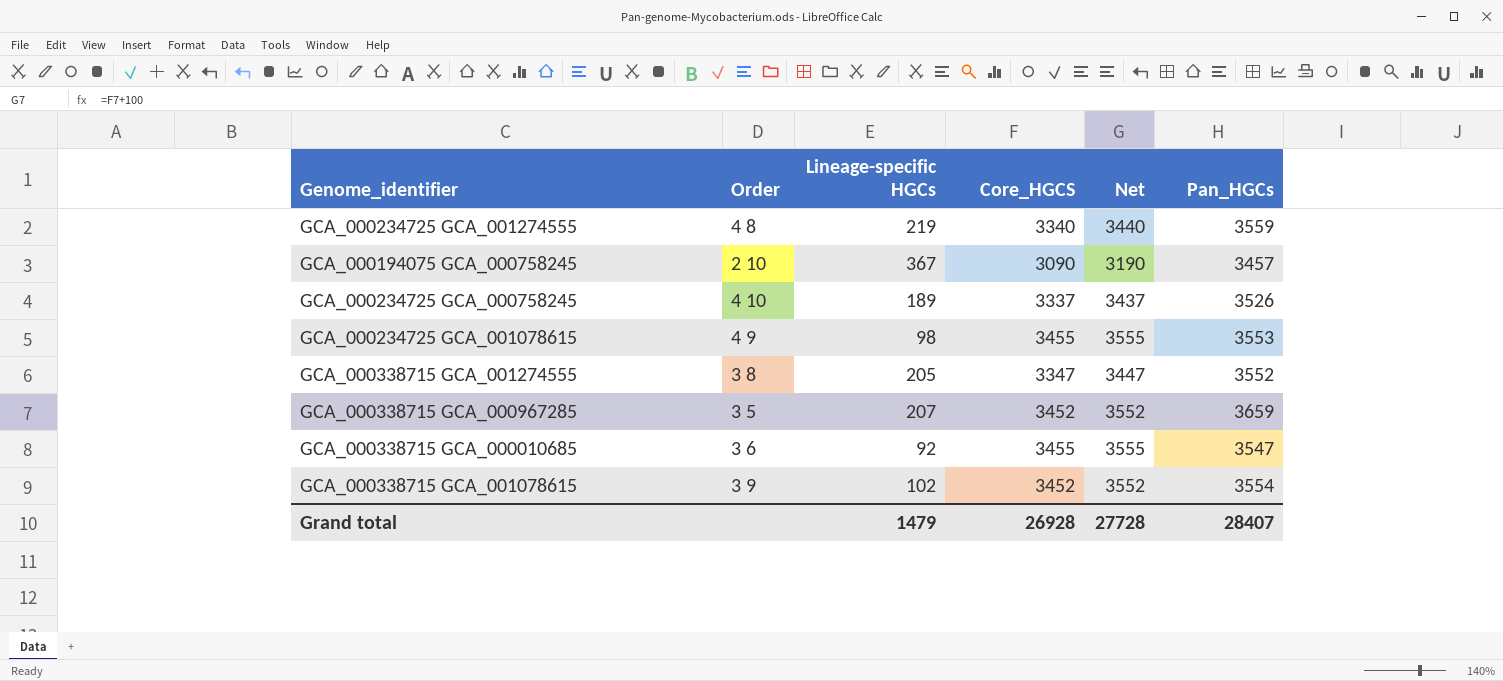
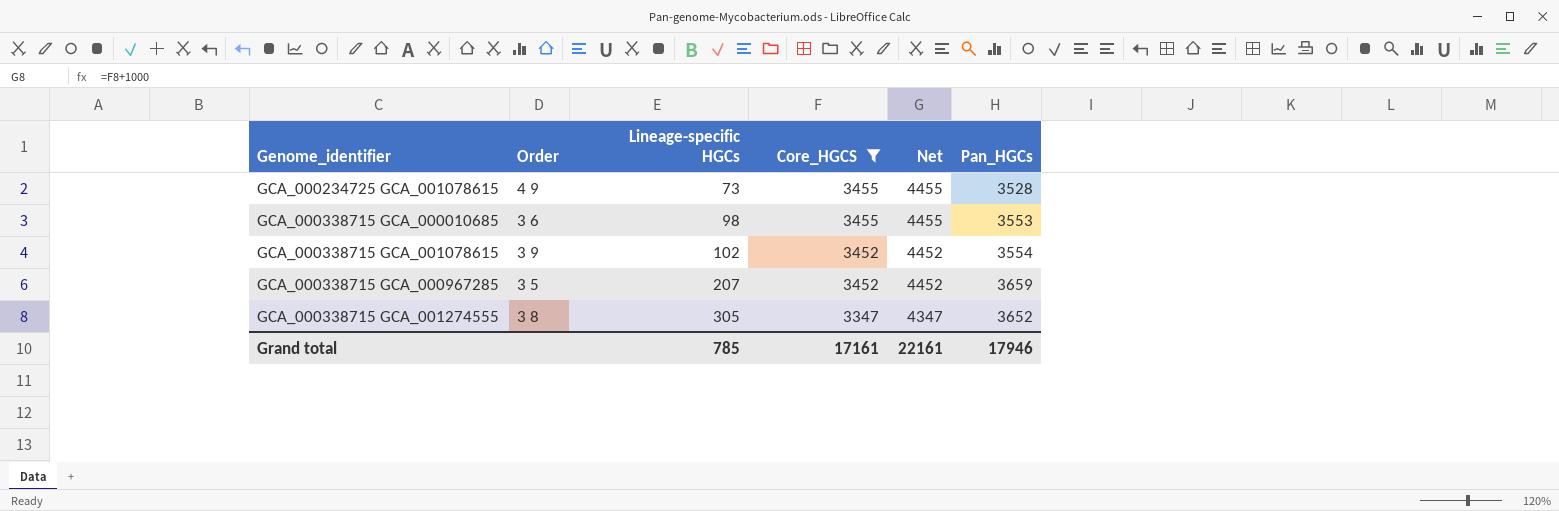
filter: none -> Core_HGCS >= 3347
row order: none -> Lineage-specific HGCs ascending
column Net | formula: [Core_HGCS] + 100 -> [Core_HGCS] + 1000
GCA_000234725 GCA_001078615 | Lineage-specific HGCs: 98 -> 73
GCA_000234725 GCA_001078615 | Pan_HGCs: 3553 -> 3528
GCA_000338715 GCA_000010685 | Lineage-specific HGCs: 92 -> 98
GCA_000338715 GCA_000010685 | Pan_HGCs: 3547 -> 3553
GCA_000338715 GCA_001274555 | Lineage-specific HGCs: 205 -> 305
GCA_000338715 GCA_001274555 | Pan_HGCs: 3552 -> 3652
Grand total | Lineage-specific HGCs: 1479 -> 785
Grand total | Core_HGCS: 26928 -> 17161
Grand total | Net: 27728 -> 22161
Grand total | Pan_HGCs: 28407 -> 17946

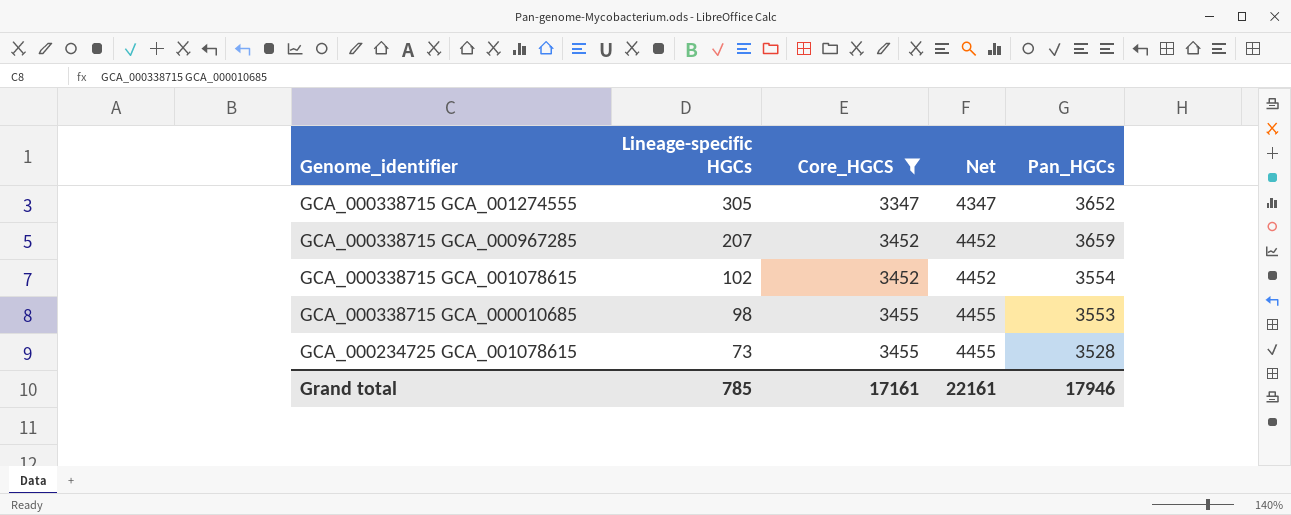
row order: Lineage-specific HGCs ascending -> Lineage-specific HGCs descending
column Order | position: 2 -> none

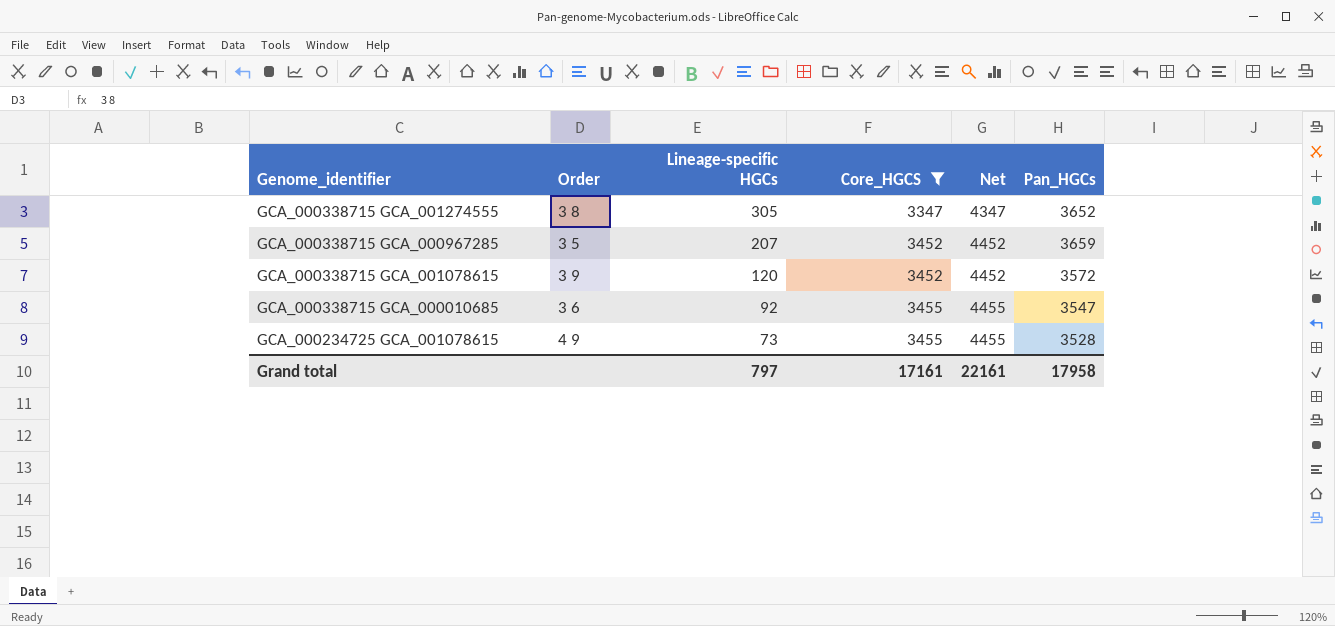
column Order | position: none -> 2
GCA_000338715 GCA_001078615 | Lineage-specific HGCs: 102 -> 120
GCA_000338715 GCA_001078615 | Pan_HGCs: 3554 -> 3572
GCA_000338715 GCA_000010685 | Lineage-specific HGCs: 98 -> 92
GCA_000338715 GCA_000010685 | Pan_HGCs: 3553 -> 3547
Grand total | Lineage-specific HGCs: 785 -> 797
Grand total | Pan_HGCs: 17946 -> 17958

